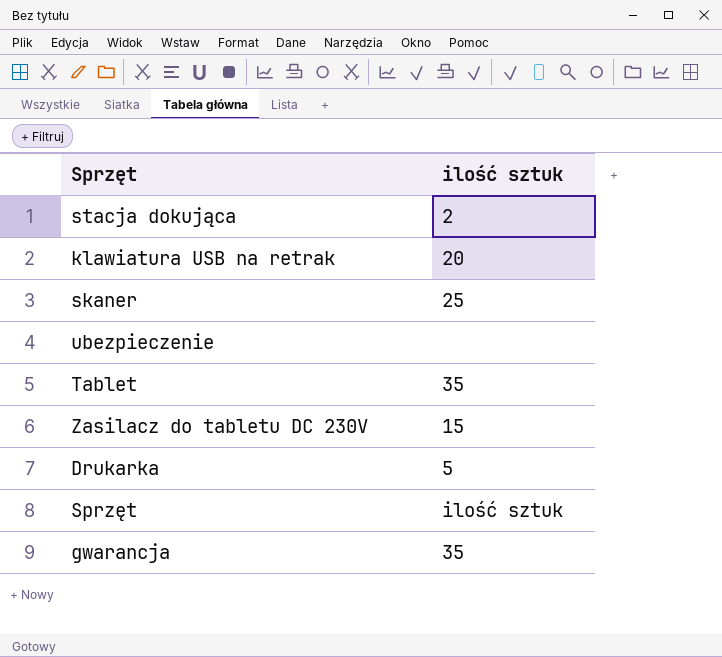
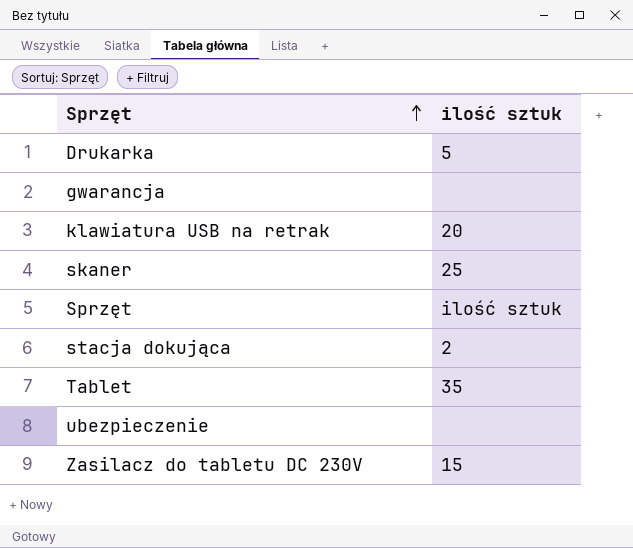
row order: none -> Sprzęt ascending
gwarancja | ilość sztuk: 35 -> none

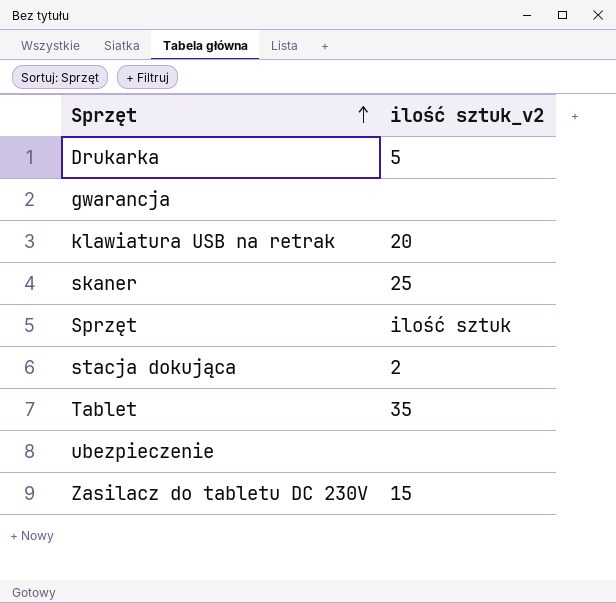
column name: ilość sztuk -> ilość sztuk_v2

